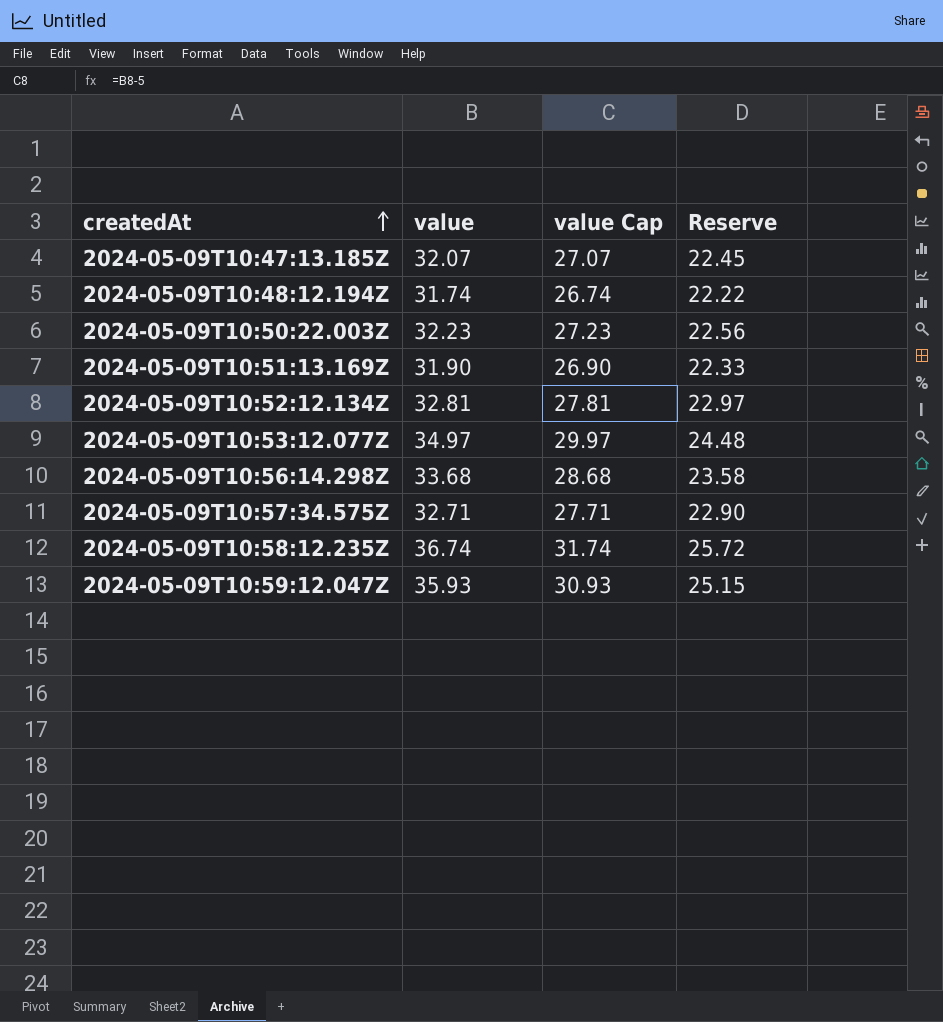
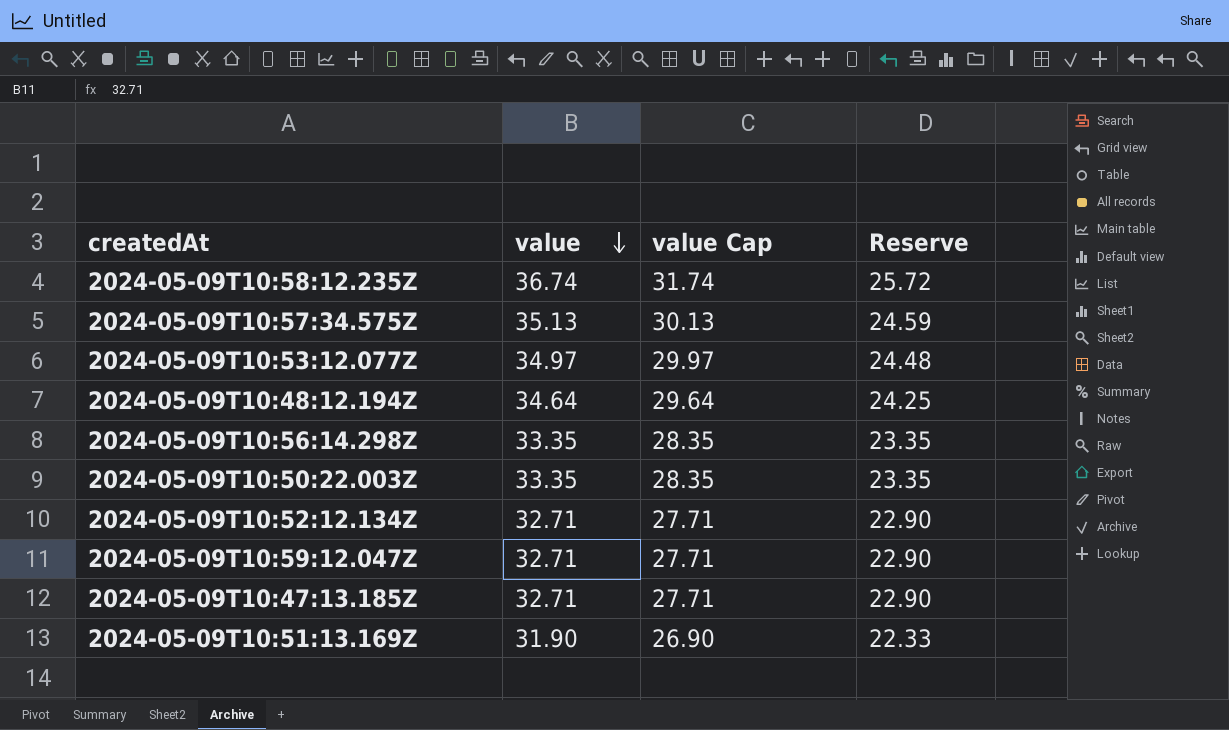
row order: createdAt ascending -> value descending
2024-05-09T10:57:34.575Z | value: 32.71 -> 35.13
2024-05-09T10:57:34.575Z | value Cap: 27.71 -> 30.13
2024-05-09T10:57:34.575Z | Reserve: 22.90 -> 24.59
2024-05-09T10:48:12.194Z | value: 31.74 -> 34.64
2024-05-09T10:48:12.194Z | value Cap: 26.74 -> 29.64
2024-05-09T10:48:12.194Z | Reserve: 22.22 -> 24.25
2024-05-09T10:56:14.298Z | value: 33.68 -> 33.35
2024-05-09T10:56:14.298Z | value Cap: 28.68 -> 28.35
2024-05-09T10:56:14.298Z | Reserve: 23.58 -> 23.35
2024-05-09T10:50:22.003Z | value: 32.23 -> 33.35
2024-05-09T10:50:22.003Z | value Cap: 27.23 -> 28.35
2024-05-09T10:50:22.003Z | Reserve: 22.56 -> 23.35
2024-05-09T10:52:12.134Z | value: 32.81 -> 32.71
2024-05-09T10:52:12.134Z | value Cap: 27.81 -> 27.71
2024-05-09T10:52:12.134Z | Reserve: 22.97 -> 22.90
2024-05-09T10:59:12.047Z | value: 35.93 -> 32.71
2024-05-09T10:59:12.047Z | value Cap: 30.93 -> 27.71
2024-05-09T10:59:12.047Z | Reserve: 25.15 -> 22.90
2024-05-09T10:47:13.185Z | value: 32.07 -> 32.71
2024-05-09T10:47:13.185Z | value Cap: 27.07 -> 27.71
2024-05-09T10:47:13.185Z | Reserve: 22.45 -> 22.90

